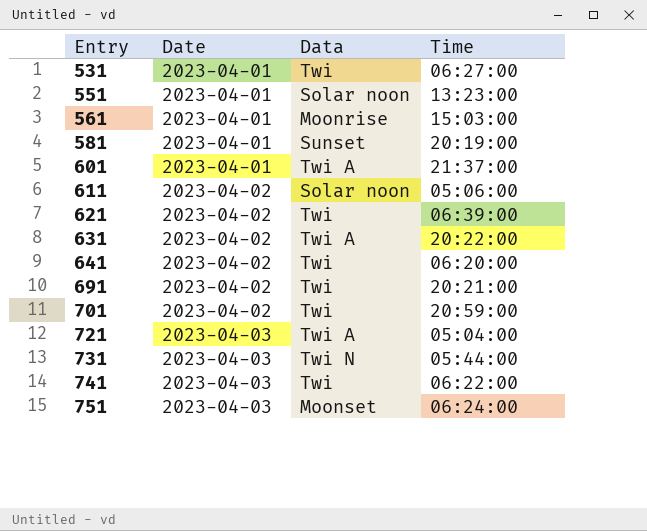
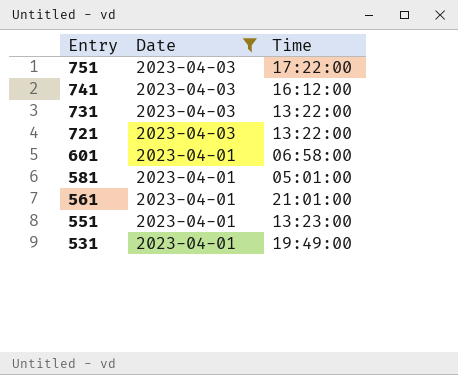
filter: none -> Date != 2023-04-02
row order: Entry ascending -> Entry descending
column Data | position: 3 -> none
751 | Time: 06:24:00 -> 17:22:00
741 | Time: 06:22:00 -> 16:12:00
731 | Time: 05:44:00 -> 13:22:00
721 | Time: 05:04:00 -> 13:22:00
601 | Time: 21:37:00 -> 06:58:00
581 | Time: 20:19:00 -> 05:01:00
561 | Time: 15:03:00 -> 21:01:00
531 | Time: 06:27:00 -> 19:49:00

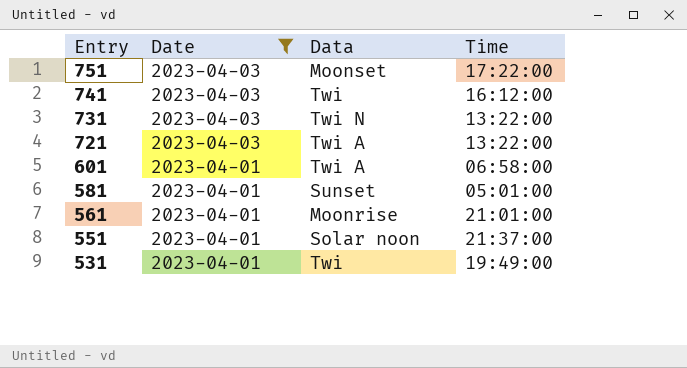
column Data | position: none -> 3
551 | Time: 13:23:00 -> 21:37:00

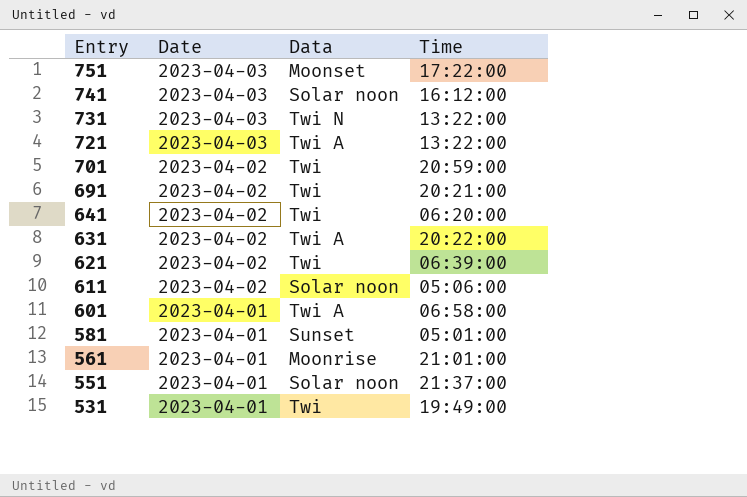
filter: Date != 2023-04-02 -> none
741 | Data: Twi -> Solar noon

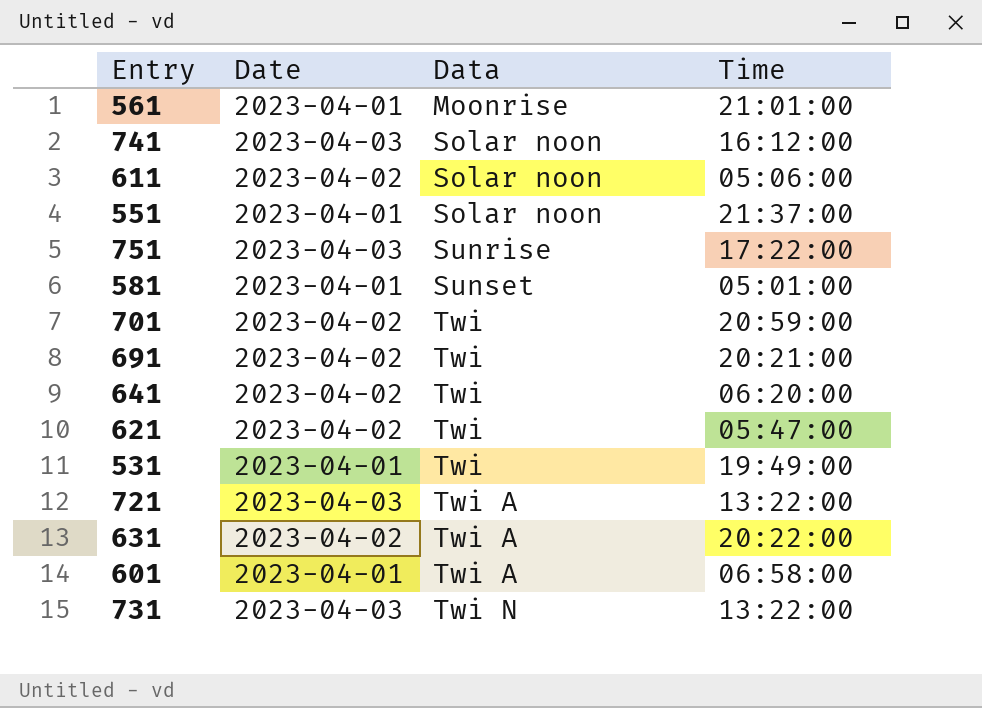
row order: Entry descending -> Data ascending
751 | Data: Moonset -> Sunrise
621 | Time: 06:39:00 -> 05:47:00

